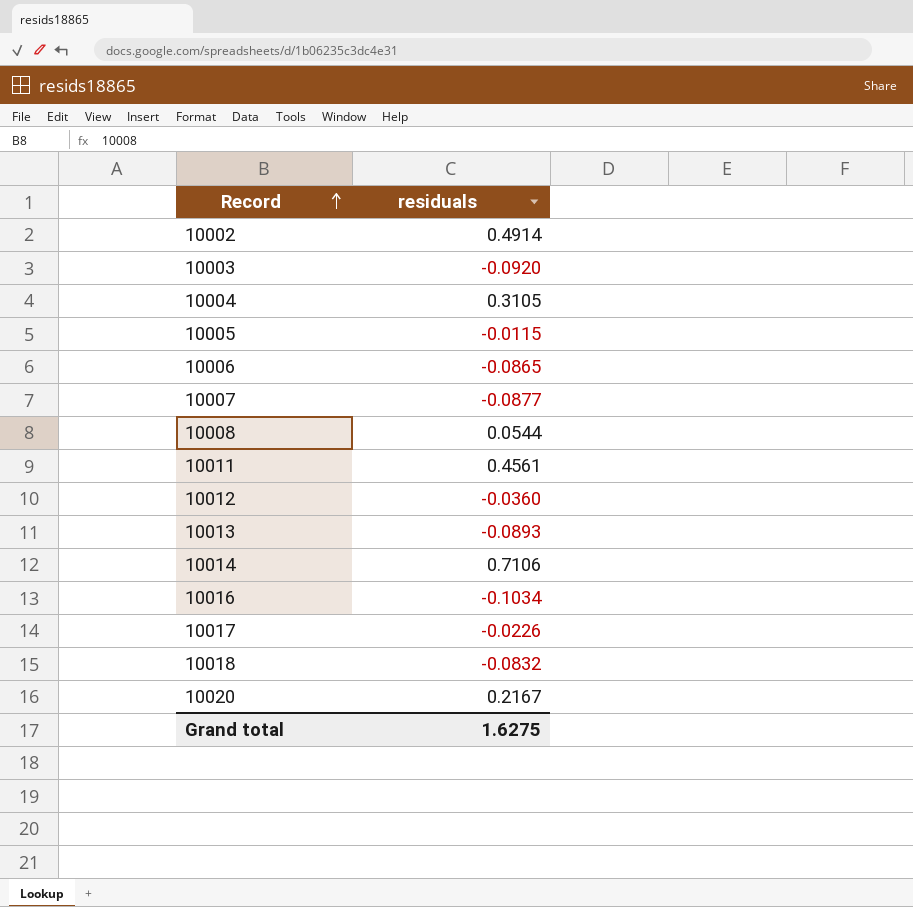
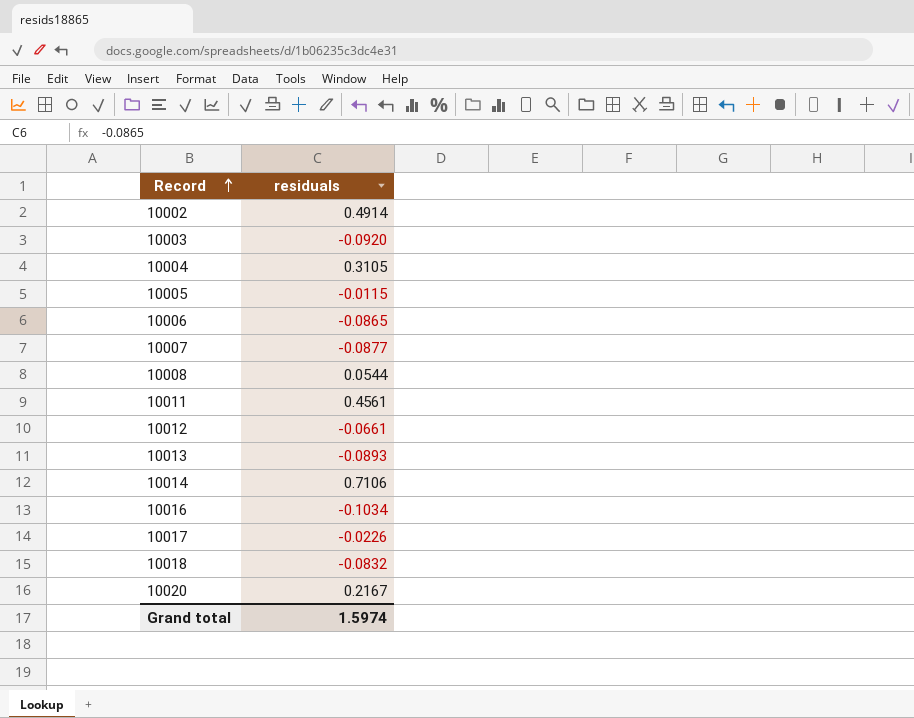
10012 | residuals: -0.0360 -> -0.0661
Grand total | residuals: 1.6275 -> 1.5974

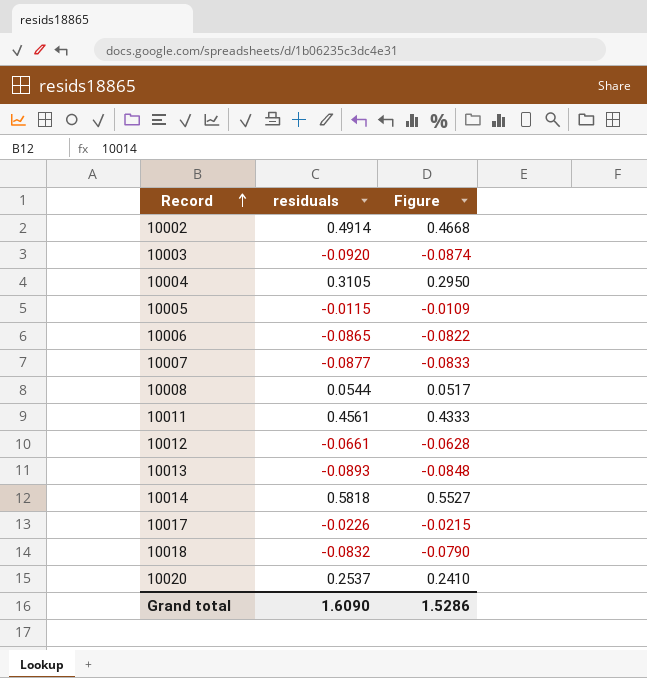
column Figure | formula: none -> [residuals] * 0.95
row 10016: -0.1034 -> none
10014 | residuals: 0.7106 -> 0.5818
10020 | residuals: 0.2167 -> 0.2537
Grand total | residuals: 1.5974 -> 1.6090

